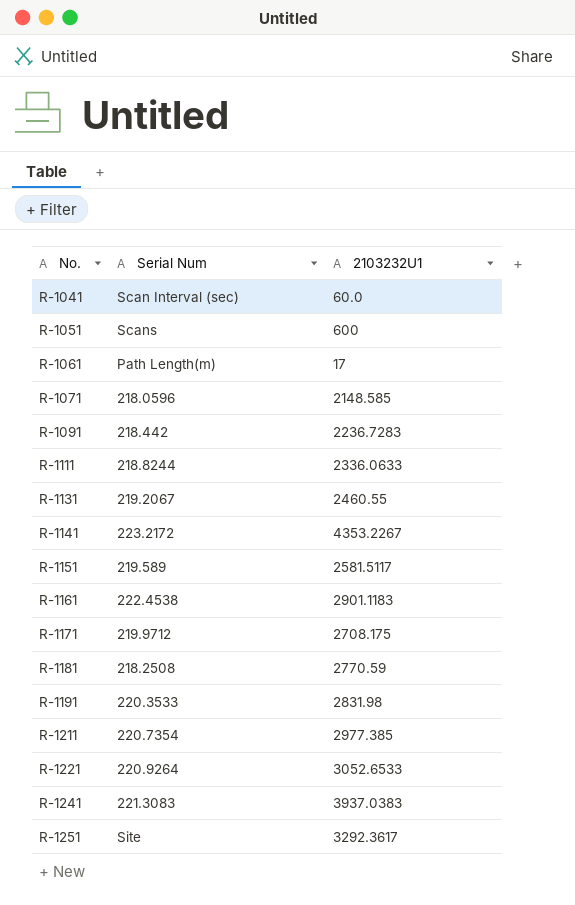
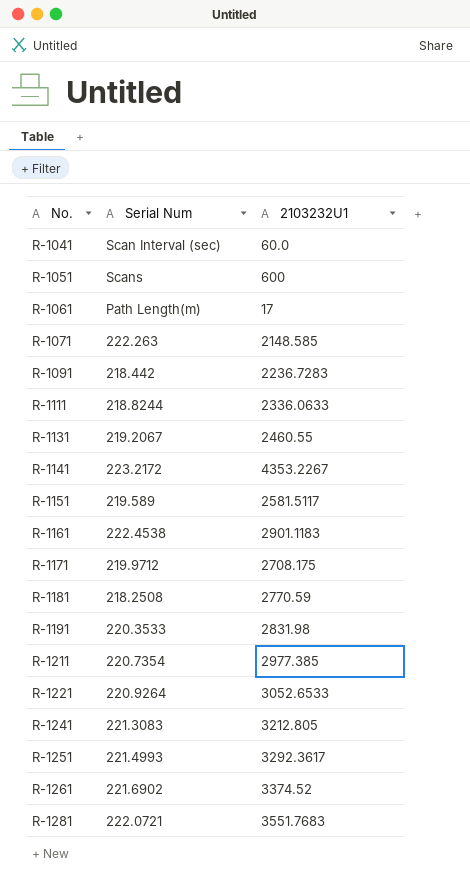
R-1071 | Serial Num: 218.0596 -> 222.263
R-1241 | 2103232U1: 3937.0383 -> 3212.805
R-1251 | Serial Num: Site -> 221.4993
row R-1261: none -> 221.6902 | 3374.52
row R-1281: none -> 222.0721 | 3551.7683

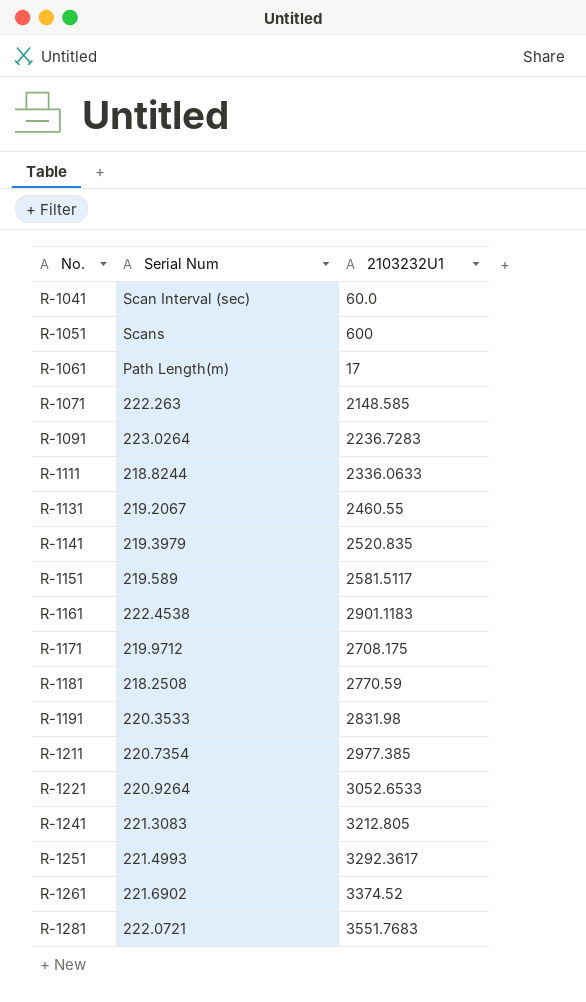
R-1091 | Serial Num: 218.442 -> 223.0264
R-1141 | Serial Num: 223.2172 -> 219.3979
R-1141 | 2103232U1: 4353.2267 -> 2520.835

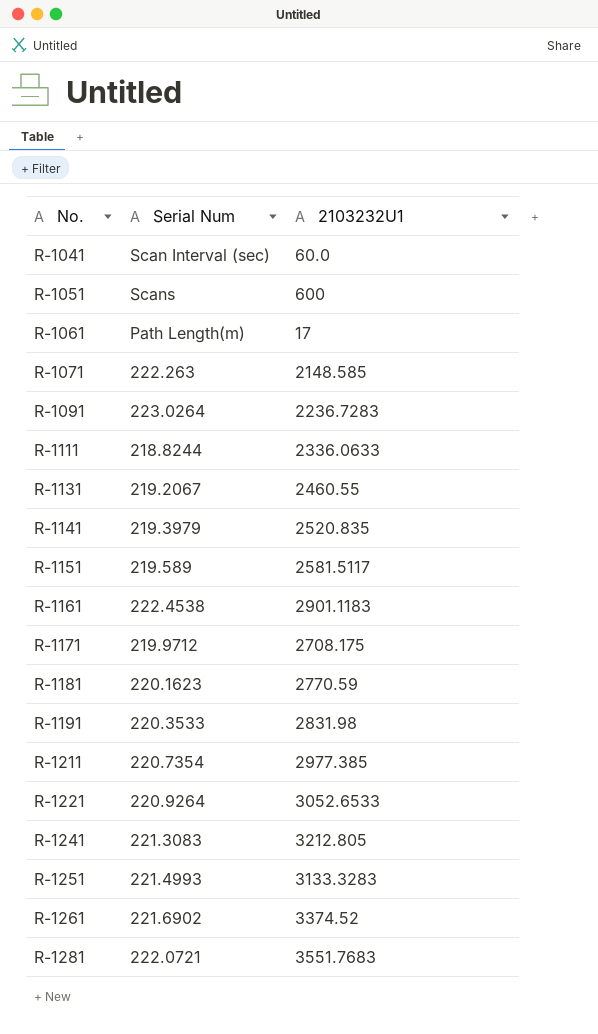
R-1181 | Serial Num: 218.2508 -> 220.1623
R-1251 | 2103232U1: 3292.3617 -> 3133.3283

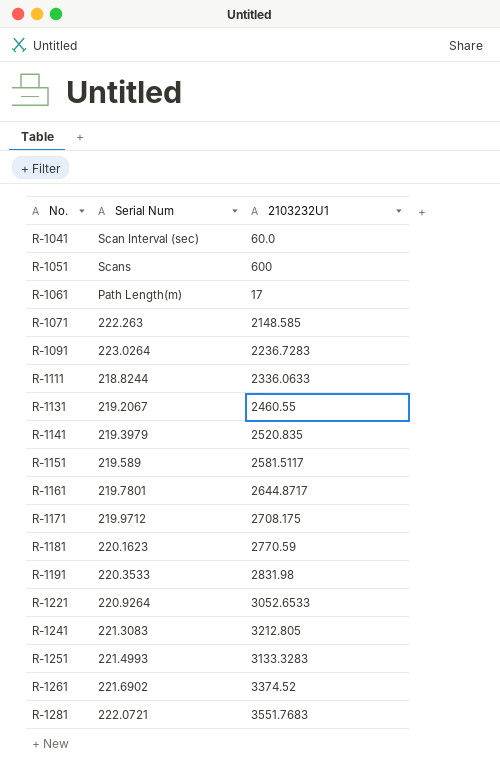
row R-1211: 220.7354 | 2977.385 -> none
R-1161 | Serial Num: 222.4538 -> 219.7801
R-1161 | 2103232U1: 2901.1183 -> 2644.8717

